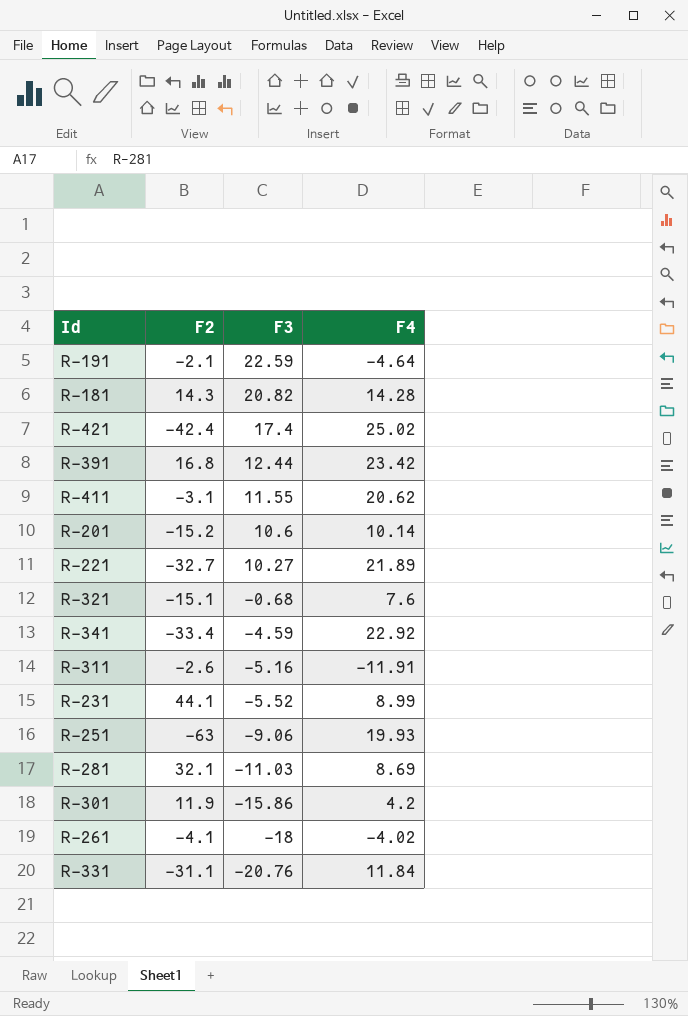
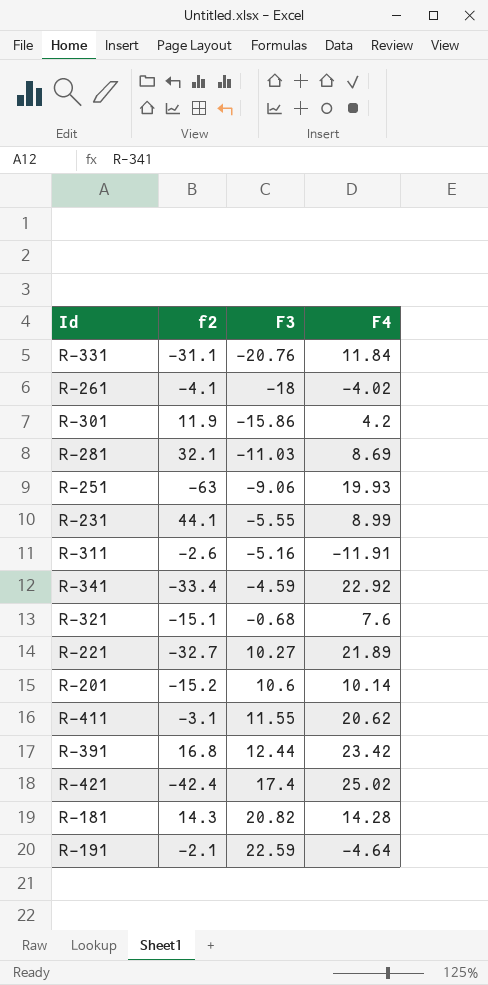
row order: F3 descending -> F3 ascending
column name: F2 -> f2
R-231 | F3: -5.52 -> -5.55

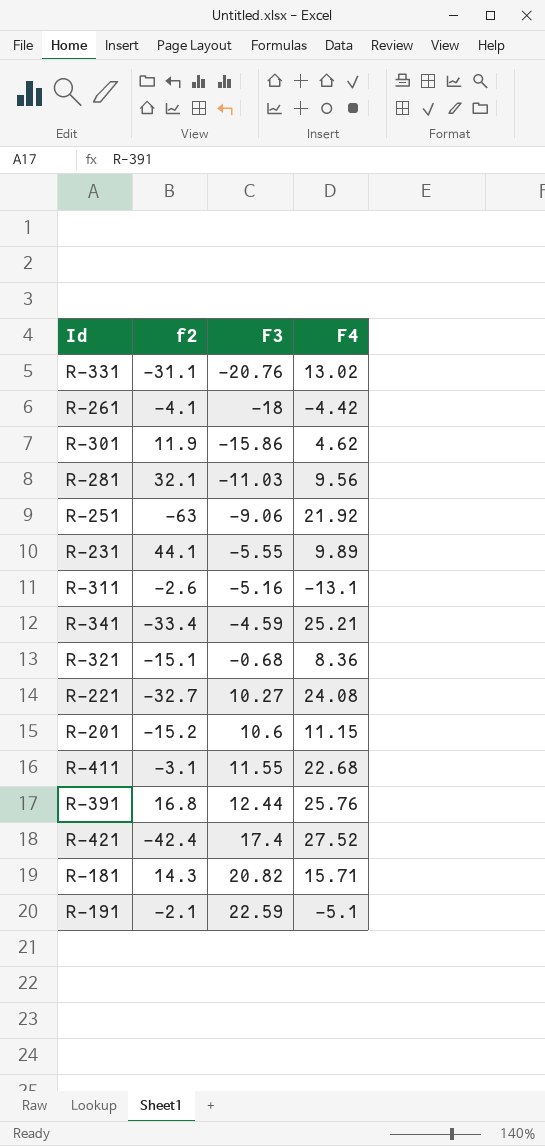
R-331 | F4: 11.84 -> 13.02
R-261 | F4: -4.02 -> -4.42
R-301 | F4: 4.2 -> 4.62
R-281 | F4: 8.69 -> 9.56
R-251 | F4: 19.93 -> 21.92
R-231 | F4: 8.99 -> 9.89
R-311 | F4: -11.91 -> -13.1
R-341 | F4: 22.92 -> 25.21
R-321 | F4: 7.6 -> 8.36
R-221 | F4: 21.89 -> 24.08
R-201 | F4: 10.14 -> 11.15
R-411 | F4: 20.62 -> 22.68
R-391 | F4: 23.42 -> 25.76
R-421 | F4: 25.02 -> 27.52
R-181 | F4: 14.28 -> 15.71
R-191 | F4: -4.64 -> -5.1

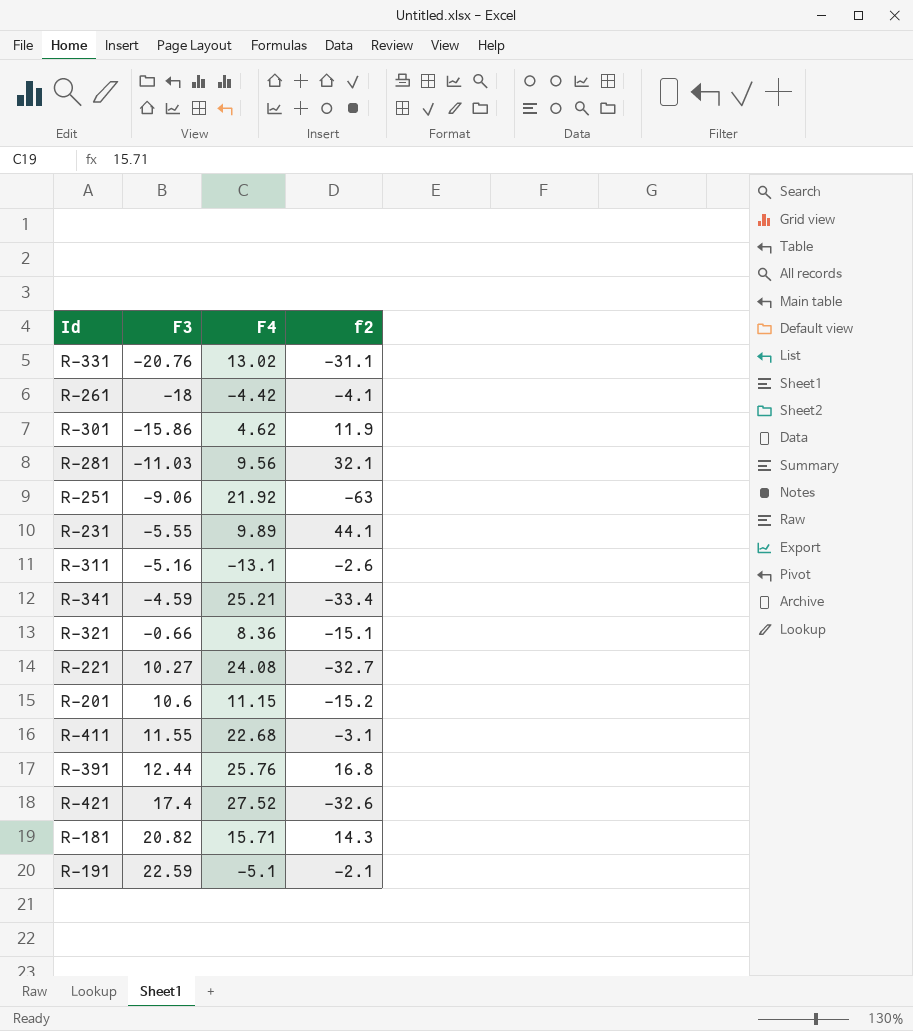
column f2 | position: 2 -> 4
R-321 | F3: -0.68 -> -0.66
R-421 | f2: -42.4 -> -32.6

